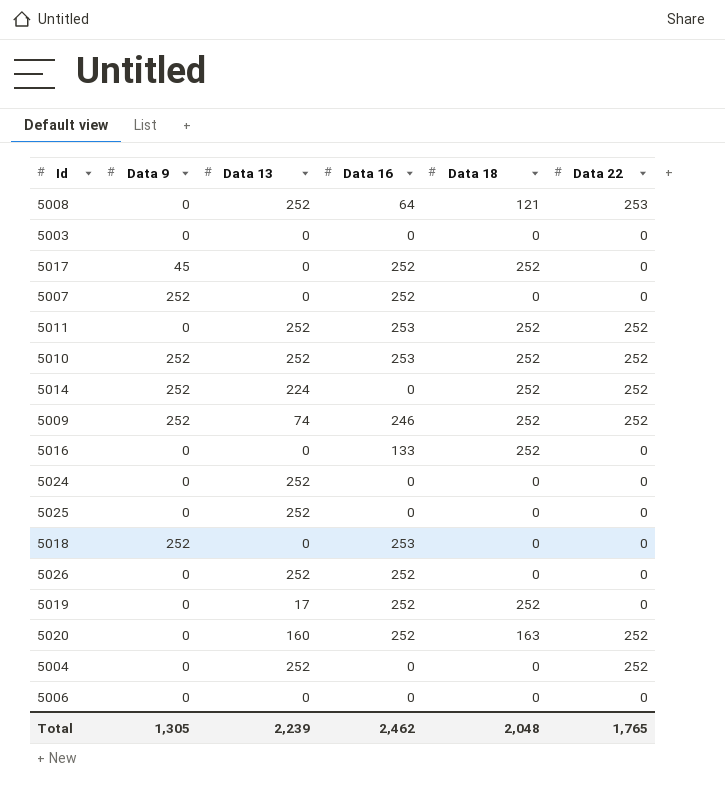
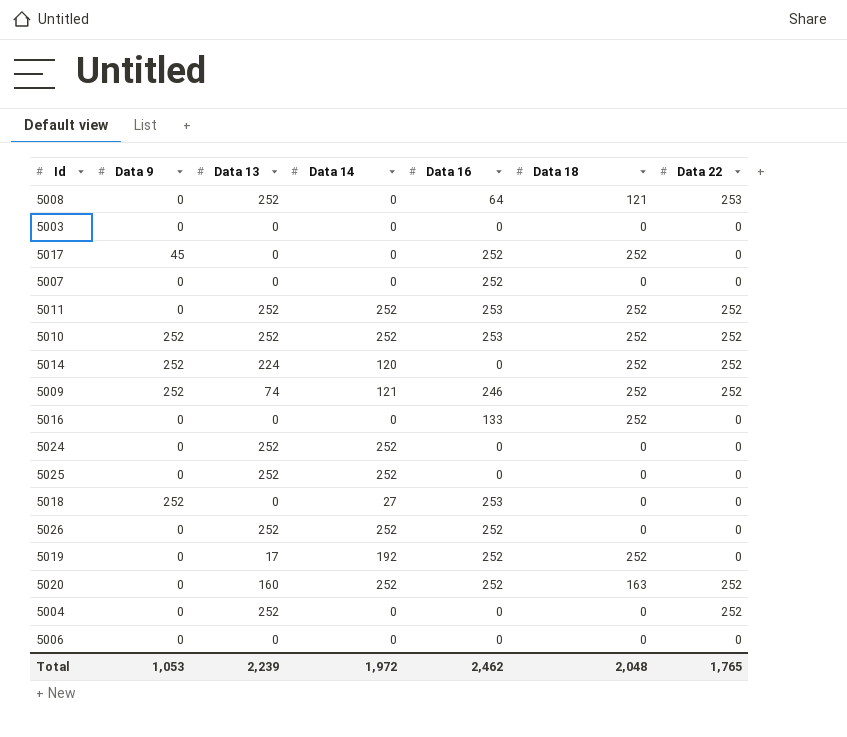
column Data 14 | position: none -> 4
5007 | Data 9: 252 -> 0
Total | Data 9: 1,305 -> 1,053

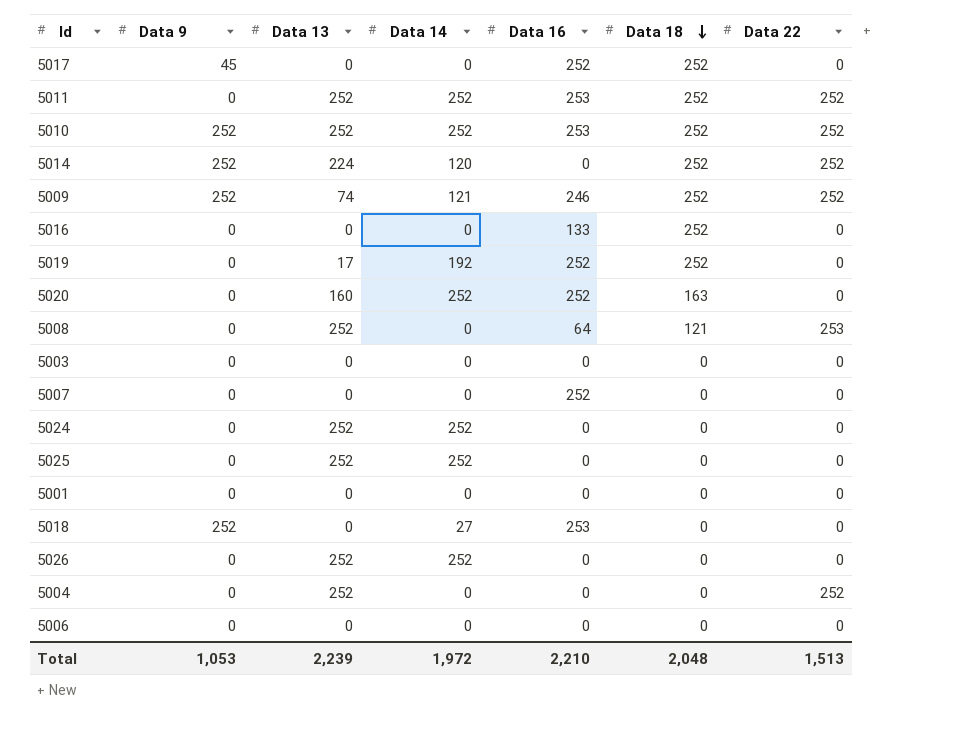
row order: none -> Data 18 descending
5020 | Data 22: 252 -> 0
row 5001: none -> 0 | 0 | 0 | 0 | 0 | 0
5026 | Data 16: 252 -> 0
Total | Data 16: 2,462 -> 2,210
Total | Data 22: 1,765 -> 1,513

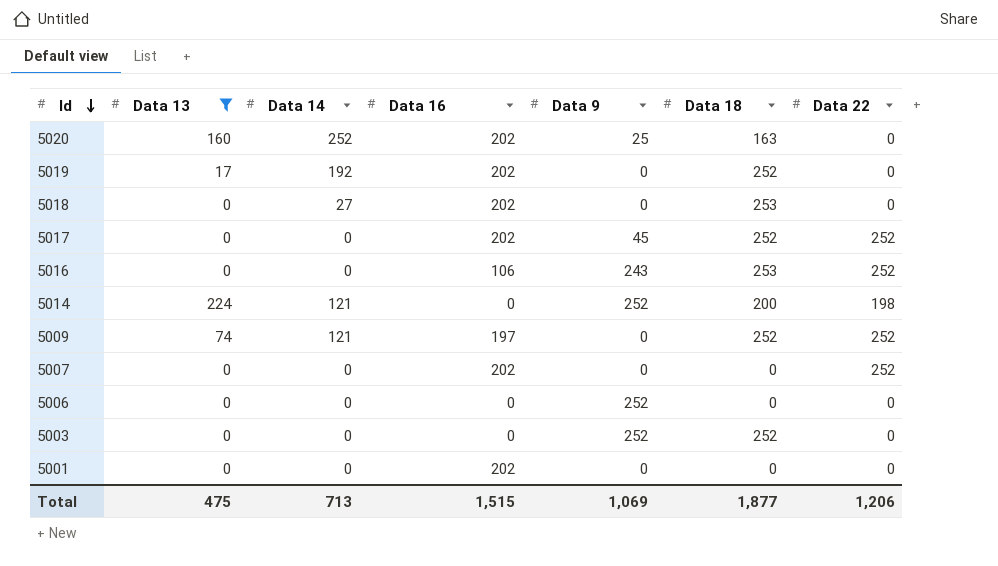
filter: none -> Data 13 != 252
row order: Data 18 descending -> Id descending
column Data 9 | position: 2 -> 5
5020 | Data 16: 252 -> 202
5020 | Data 9: 0 -> 25
5019 | Data 16: 252 -> 202
5018 | Data 16: 253 -> 202
5018 | Data 9: 252 -> 0
5018 | Data 18: 0 -> 253
5017 | Data 16: 252 -> 202
5017 | Data 22: 0 -> 252
5016 | Data 16: 133 -> 106
5016 | Data 9: 0 -> 243
5016 | Data 18: 252 -> 253
5016 | Data 22: 0 -> 252
5014 | Data 14: 120 -> 121
5014 | Data 18: 252 -> 200
5014 | Data 22: 252 -> 198
5009 | Data 16: 246 -> 197
5009 | Data 9: 252 -> 0
5007 | Data 16: 252 -> 202
5007 | Data 22: 0 -> 252
5006 | Data 9: 0 -> 252
5003 | Data 9: 0 -> 252
5003 | Data 18: 0 -> 252
5001 | Data 16: 0 -> 202
Total | Data 13: 2,239 -> 475
Total | Data 14: 1,972 -> 713
Total | Data 16: 2,210 -> 1,515
Total | Data 9: 1,053 -> 1,069
Total | Data 18: 2,048 -> 1,877
Total | Data 22: 1,513 -> 1,206

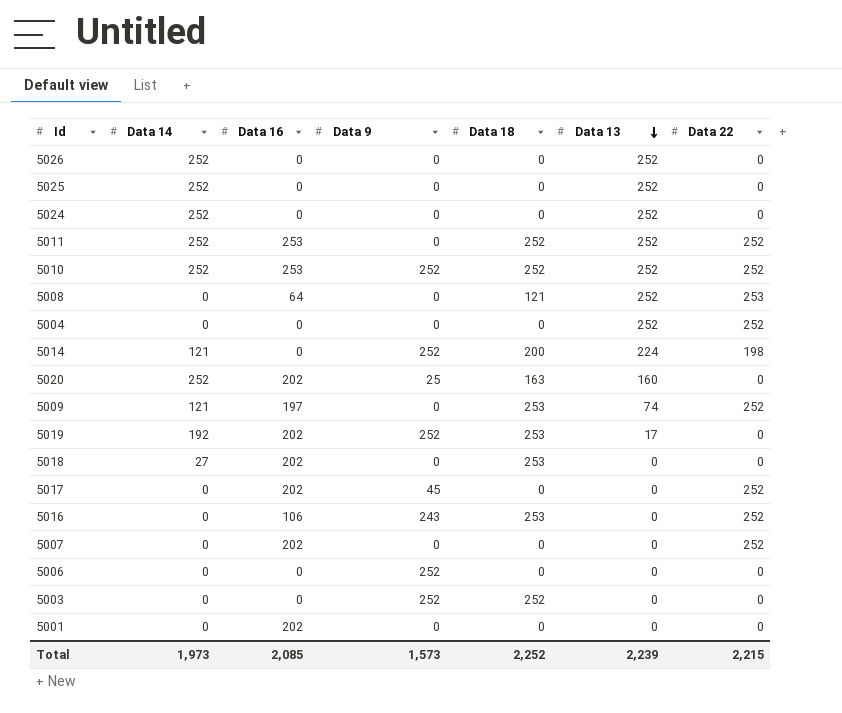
filter: Data 13 != 252 -> none
row order: Id descending -> Data 13 descending
column Data 13 | position: 2 -> 6
5009 | Data 18: 252 -> 253
5019 | Data 9: 0 -> 252
5019 | Data 18: 252 -> 253
5017 | Data 18: 252 -> 0
Total | Data 14: 713 -> 1,973
Total | Data 16: 1,515 -> 2,085
Total | Data 9: 1,069 -> 1,573
Total | Data 18: 1,877 -> 2,252
Total | Data 13: 475 -> 2,239
Total | Data 22: 1,206 -> 2,215

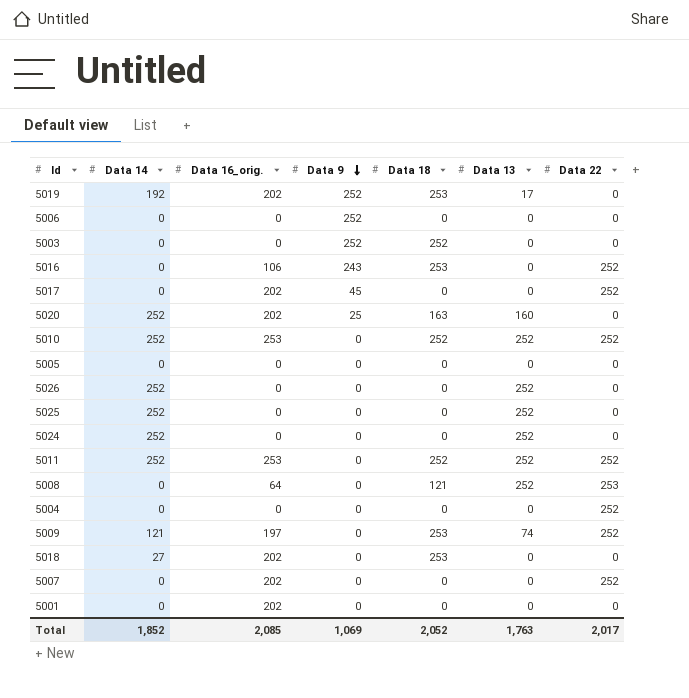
row order: Data 13 descending -> Data 9 descending
column name: Data 16 -> Data 16_orig.
row 5014: 121 | 0 | 252 | 200 | 224 | 198 -> none
5010 | Data 9: 252 -> 0
row 5005: none -> 0 | 0 | 0 | 0 | 0 | 0
5004 | Data 13: 252 -> 0
Total | Data 14: 1,973 -> 1,852
Total | Data 9: 1,573 -> 1,069
Total | Data 18: 2,252 -> 2,052
Total | Data 13: 2,239 -> 1,763
Total | Data 22: 2,215 -> 2,017

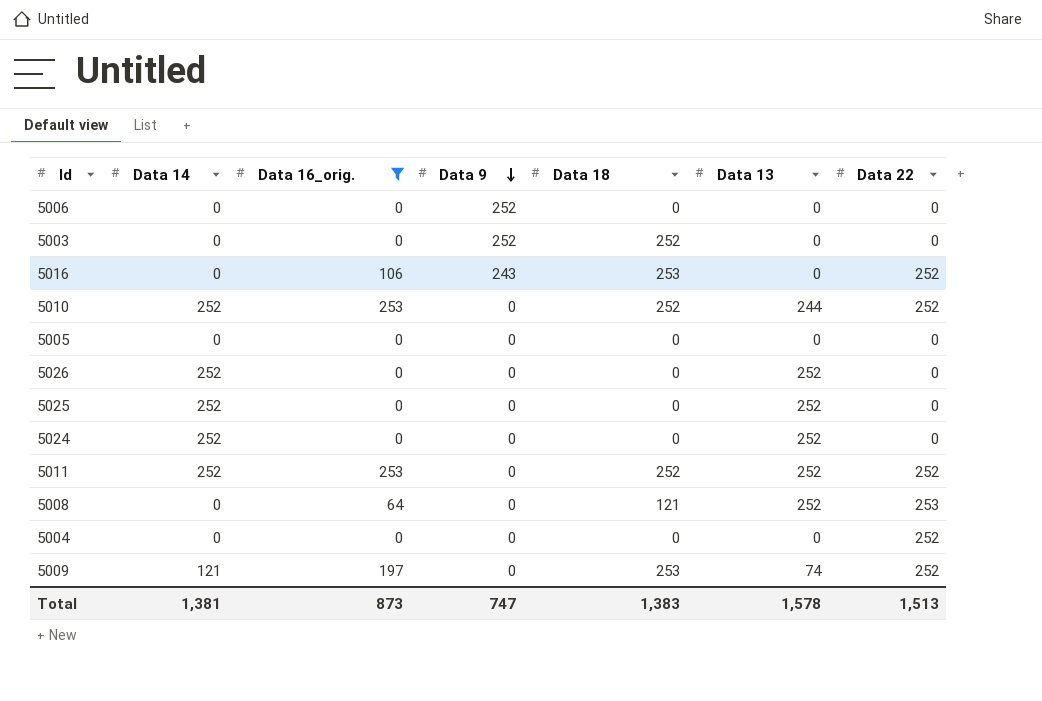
filter: none -> Data 16_orig. != 202
5010 | Data 13: 252 -> 244
Total | Data 14: 1,852 -> 1,381
Total | Data 16_orig.: 2,085 -> 873
Total | Data 9: 1,069 -> 747
Total | Data 18: 2,052 -> 1,383
Total | Data 13: 1,763 -> 1,578
Total | Data 22: 2,017 -> 1,513

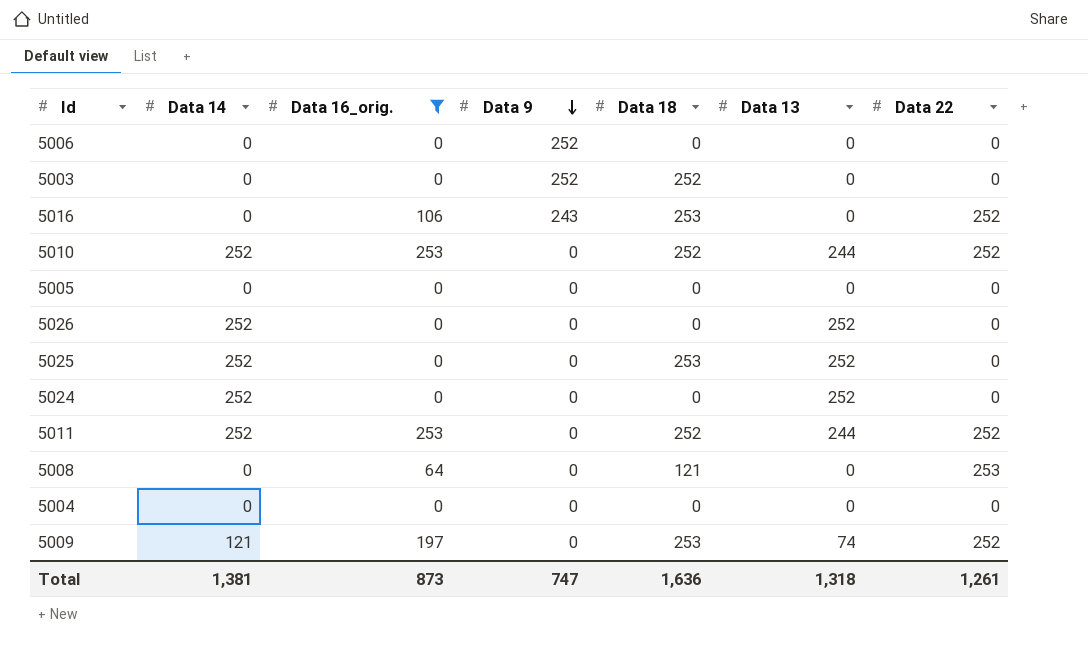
5025 | Data 18: 0 -> 253
5011 | Data 13: 252 -> 244
5008 | Data 13: 252 -> 0
5004 | Data 22: 252 -> 0
Total | Data 18: 1,383 -> 1,636
Total | Data 13: 1,578 -> 1,318
Total | Data 22: 1,513 -> 1,261

